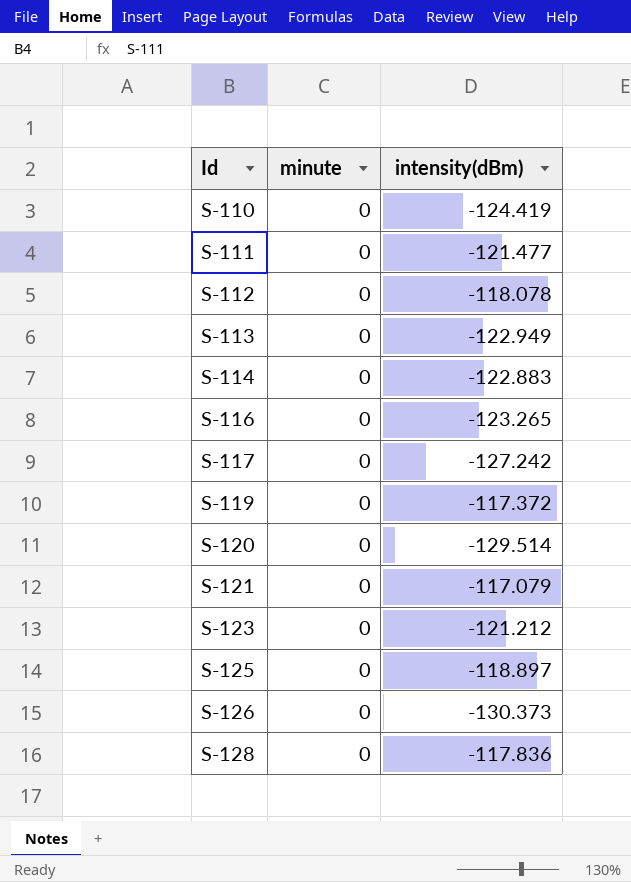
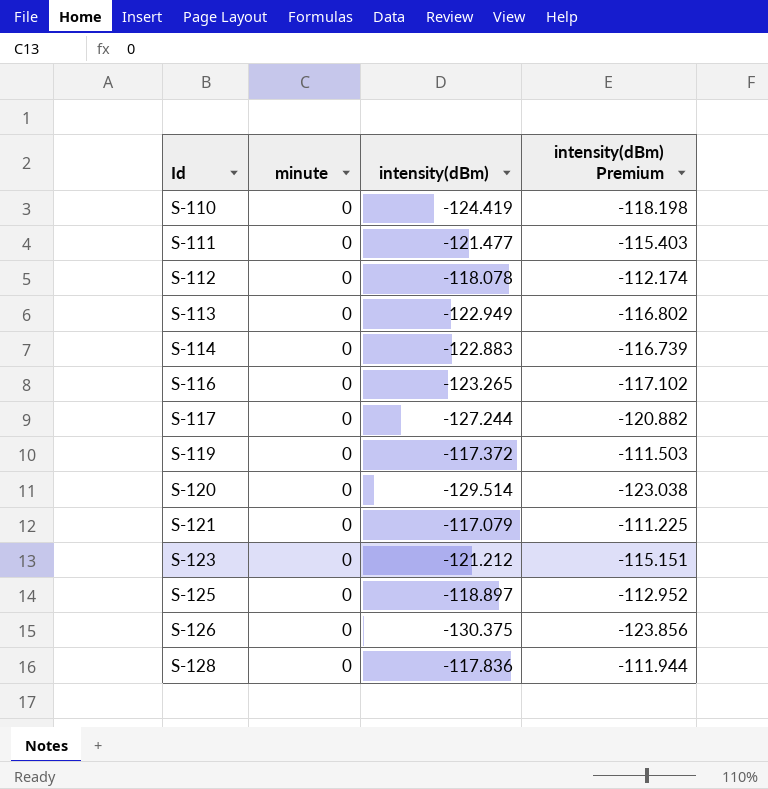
column intensity(dBm) Premium | formula: none -> [intensity(dBm)] * 0.95
S-117 | intensity(dBm): -127.242 -> -127.244
S-126 | intensity(dBm): -130.373 -> -130.375

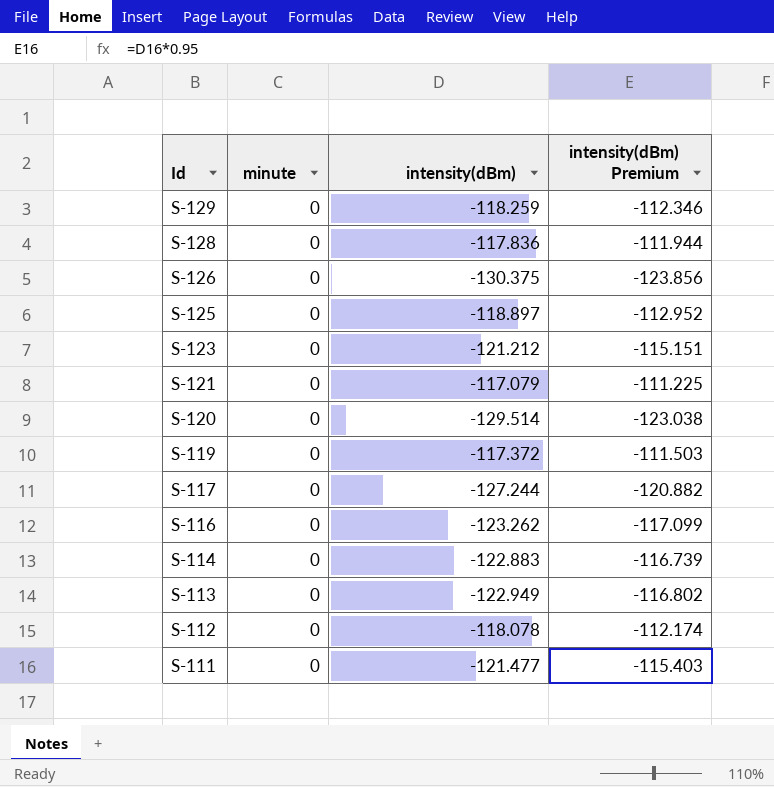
row order: Id ascending -> Id descending
row S-110: 0 | -124.419 | -118.198 -> none
row S-129: none -> 0 | -118.259 | -112.346
S-116 | intensity(dBm): -123.265 -> -123.262
S-116 | intensity(dBm) Premium: -117.102 -> -117.099

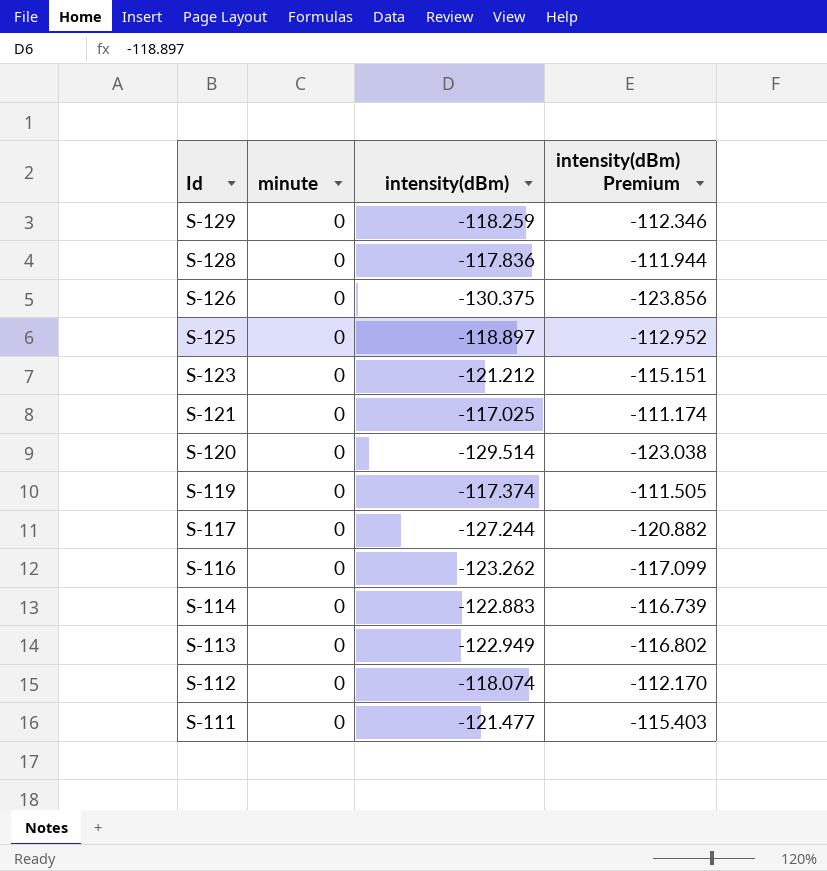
S-121 | intensity(dBm): -117.079 -> -117.025
S-121 | intensity(dBm) Premium: -111.225 -> -111.174
S-119 | intensity(dBm): -117.372 -> -117.374
S-119 | intensity(dBm) Premium: -111.503 -> -111.505
S-112 | intensity(dBm): -118.078 -> -118.074
S-112 | intensity(dBm) Premium: -112.174 -> -112.170

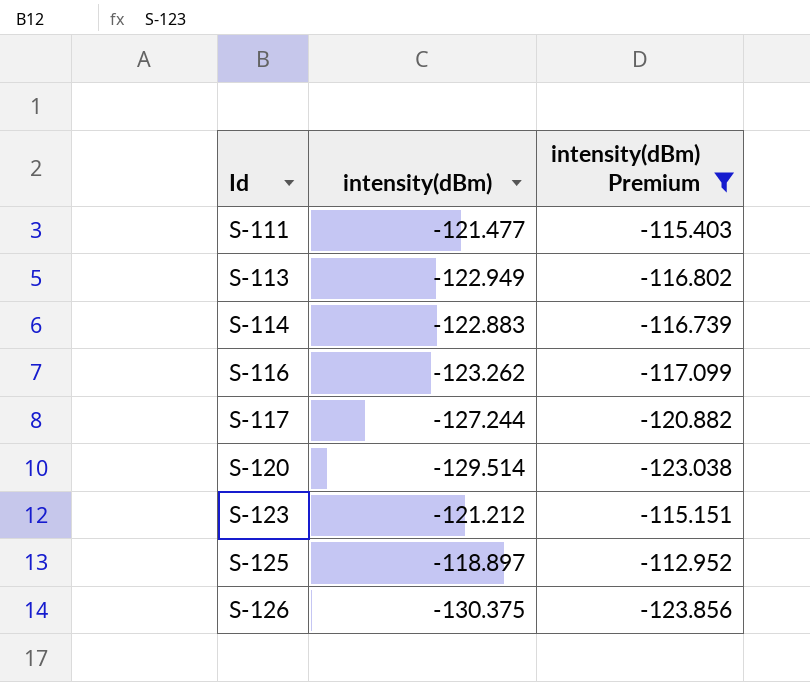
filter: none -> intensity(dBm) Premium <= -112.952
row order: Id descending -> Id ascending
column minute | position: 2 -> none

